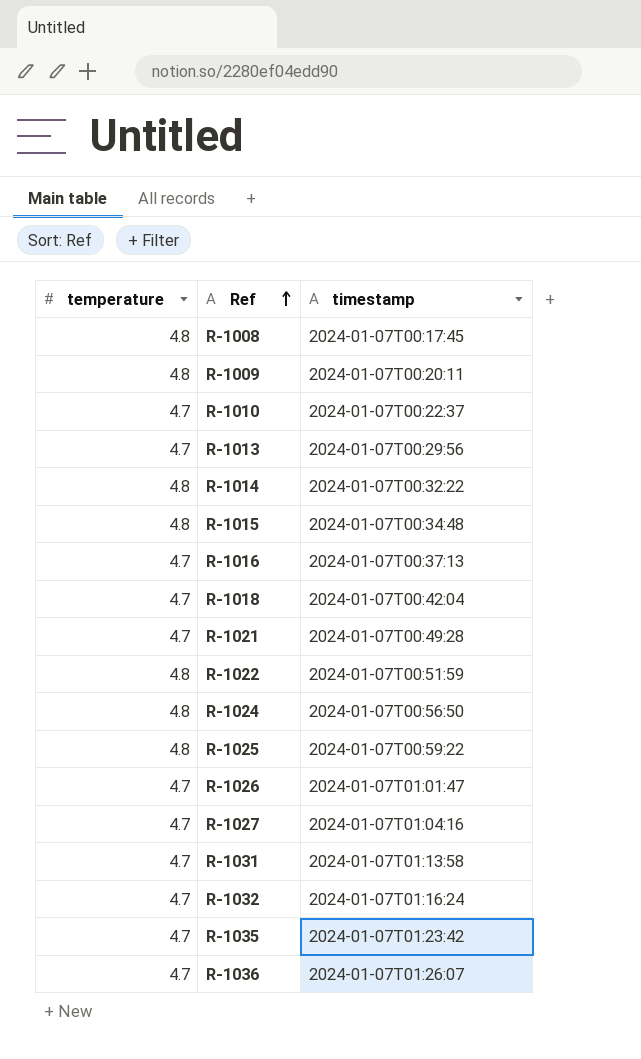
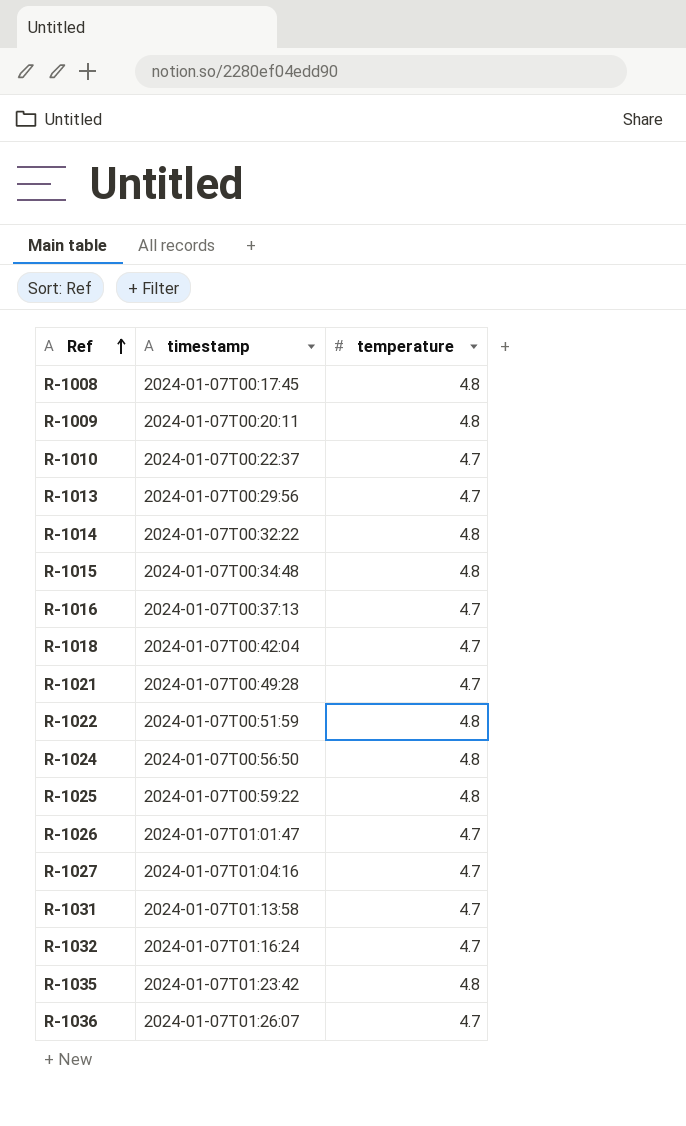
column temperature | position: 1 -> 3
R-1035 | temperature: 4.7 -> 4.8

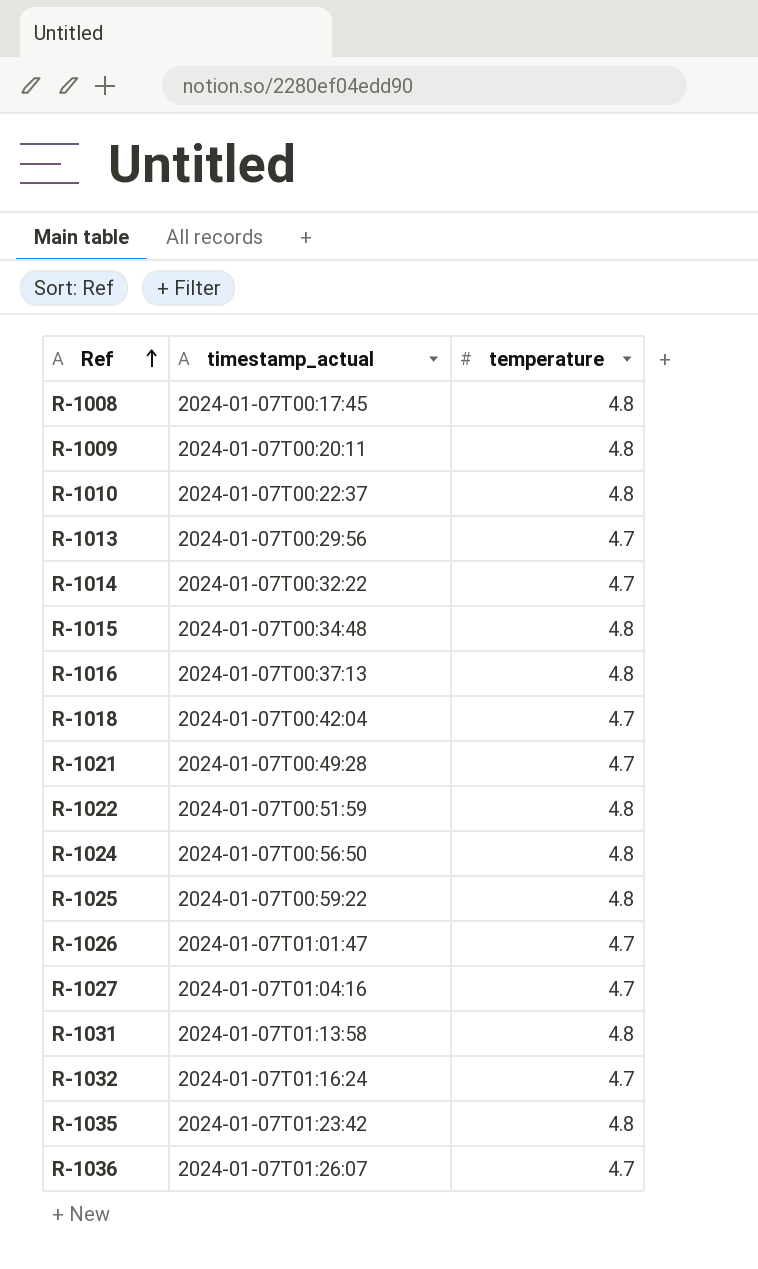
column name: timestamp -> timestamp_actual
R-1010 | temperature: 4.7 -> 4.8
R-1014 | temperature: 4.8 -> 4.7
R-1016 | temperature: 4.7 -> 4.8
R-1031 | temperature: 4.7 -> 4.8

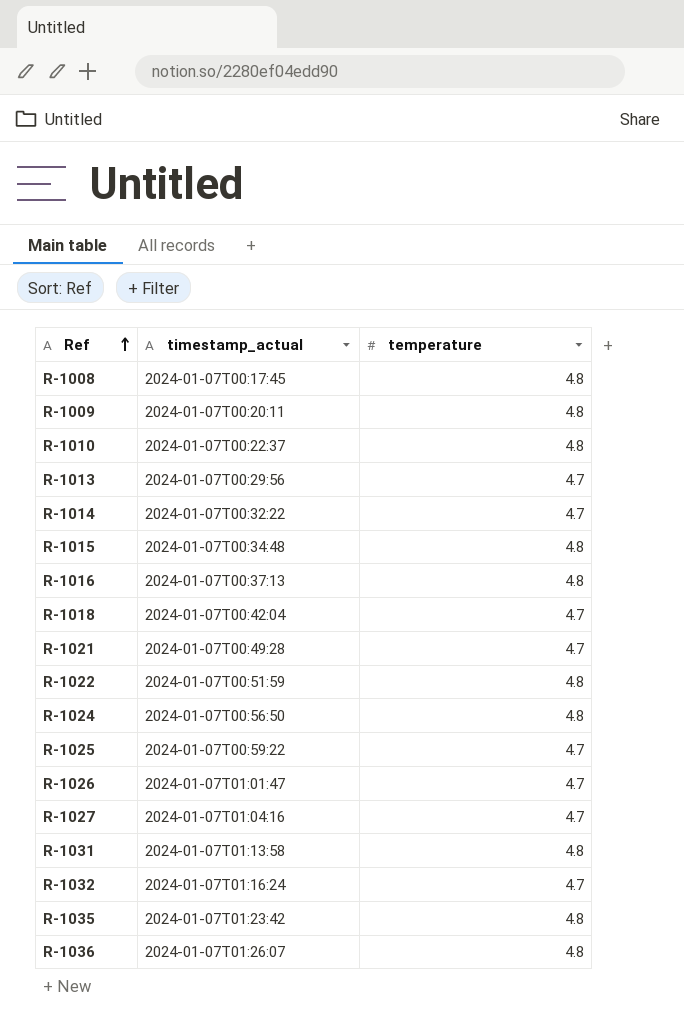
R-1025 | temperature: 4.8 -> 4.7
R-1036 | temperature: 4.7 -> 4.8

